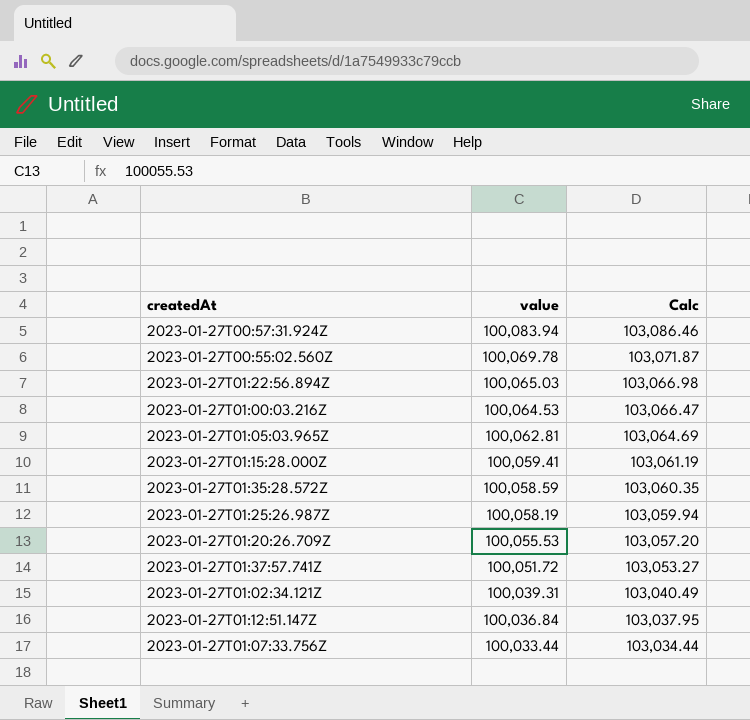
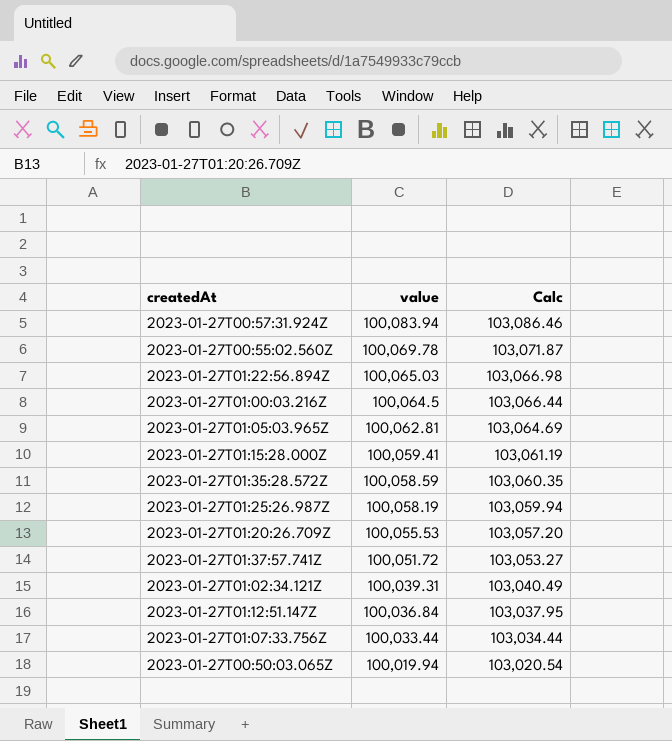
2023-01-27T01:00:03.216Z | value: 100,064.53 -> 100,064.5
2023-01-27T01:00:03.216Z | Calc: 103,066.47 -> 103,066.44
row 2023-01-27T00:50:03.065Z: none -> 100,019.94 | 103,020.54

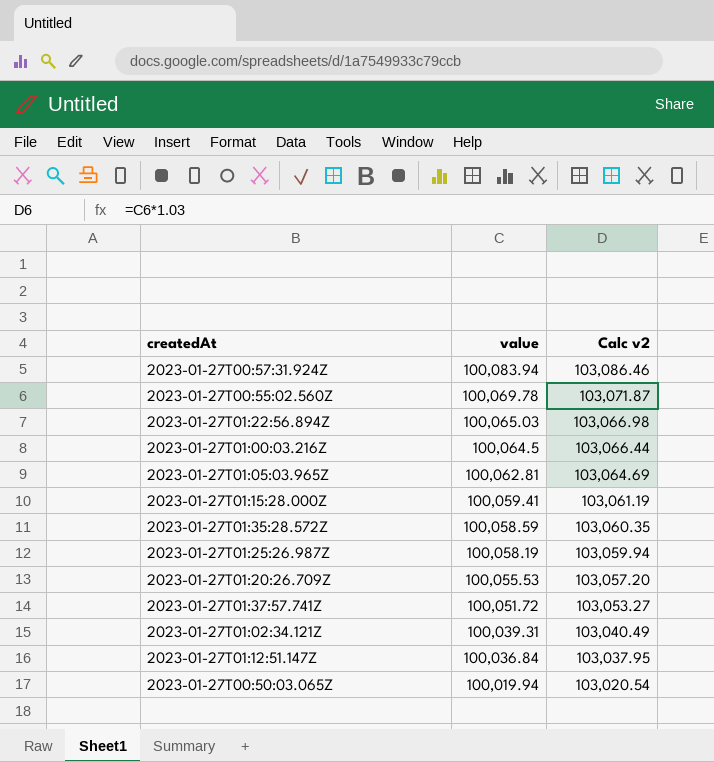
column name: Calc -> Calc v2
row 2023-01-27T01:07:33.756Z: 100,033.44 | 103,034.44 -> none

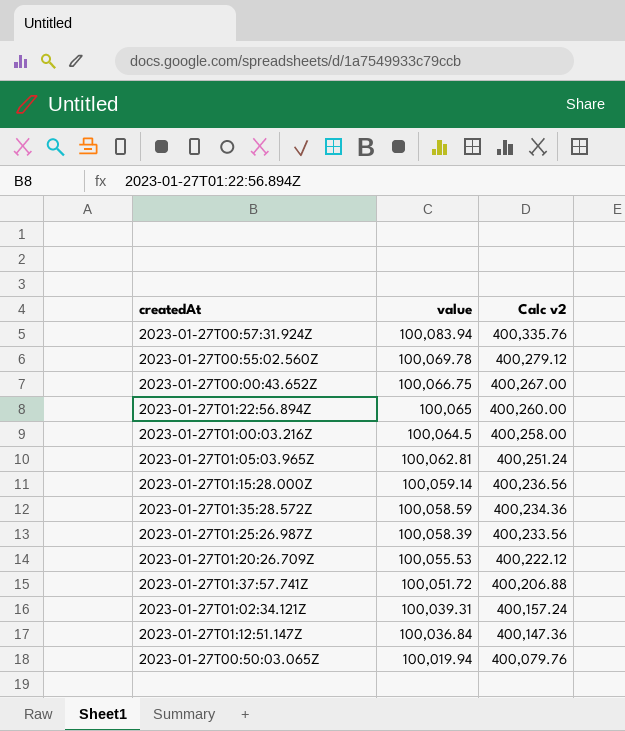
column Calc v2 | formula: [value] * 1.03 -> [value] * 4
row 2023-01-27T00:00:43.652Z: none -> 100,066.75 | 400,267.00
2023-01-27T01:22:56.894Z | value: 100,065.03 -> 100,065
2023-01-27T01:15:28.000Z | value: 100,059.41 -> 100,059.14
2023-01-27T01:25:26.987Z | value: 100,058.19 -> 100,058.39

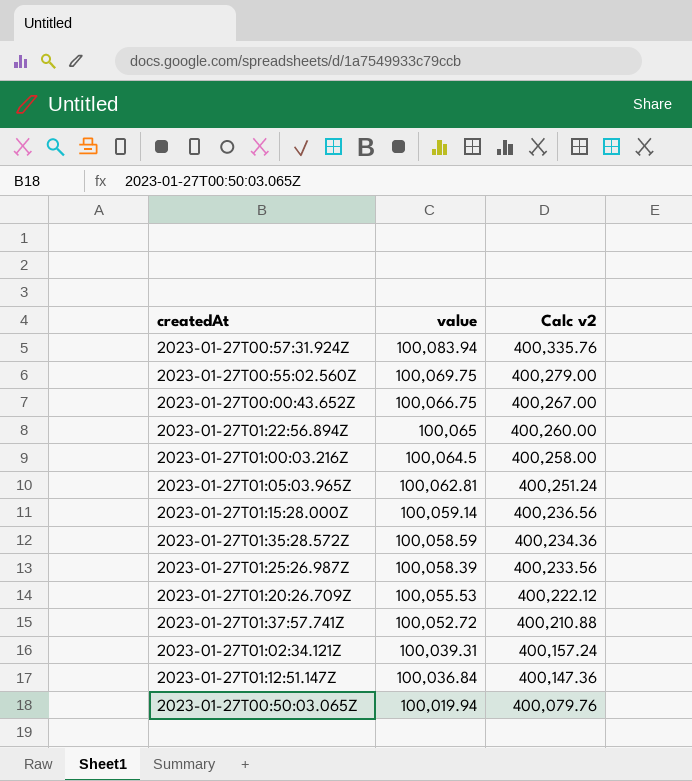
2023-01-27T00:55:02.560Z | value: 100,069.78 -> 100,069.75
2023-01-27T00:55:02.560Z | Calc v2: 400,279.12 -> 400,279.00
2023-01-27T01:37:57.741Z | value: 100,051.72 -> 100,052.72
2023-01-27T01:37:57.741Z | Calc v2: 400,206.88 -> 400,210.88

